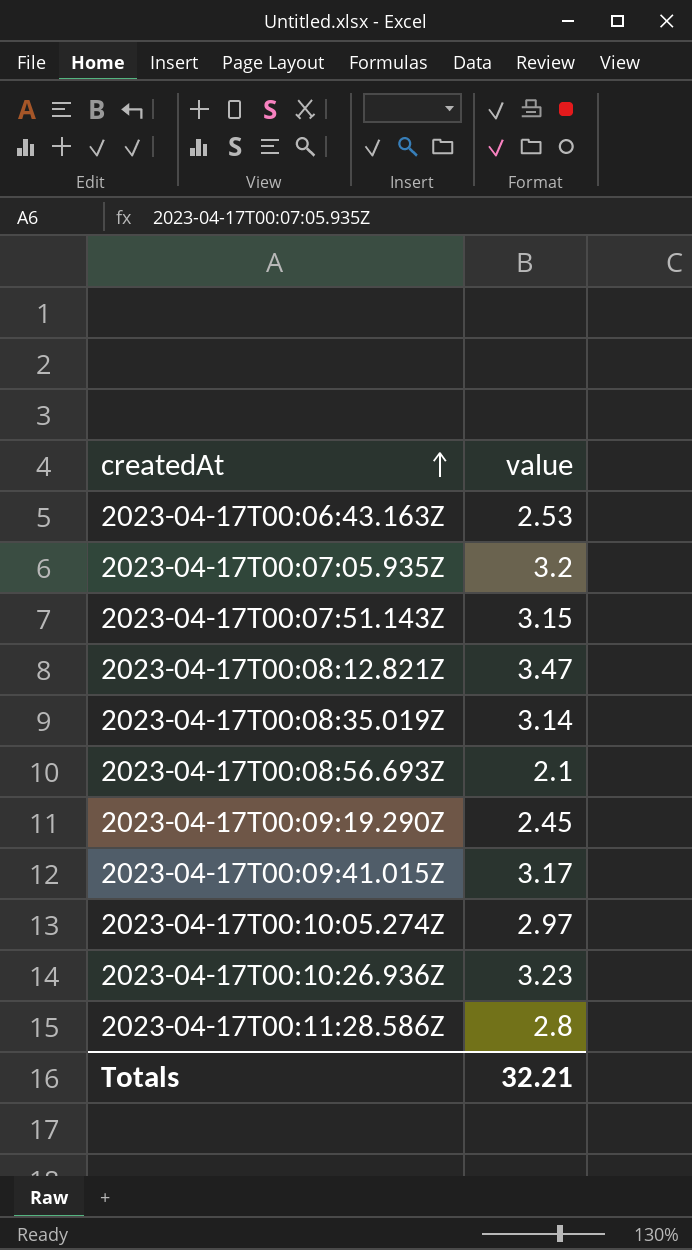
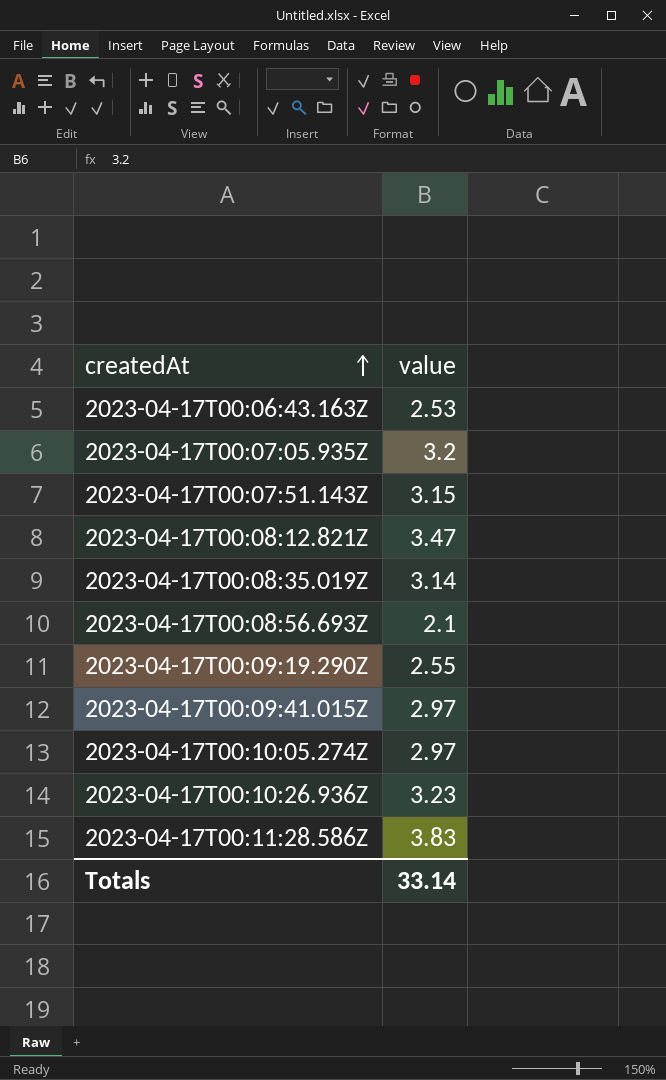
2023-04-17T00:09:19.290Z | value: 2.45 -> 2.55
2023-04-17T00:09:41.015Z | value: 3.17 -> 2.97
2023-04-17T00:11:28.586Z | value: 2.8 -> 3.83
Totals | value: 32.21 -> 33.14

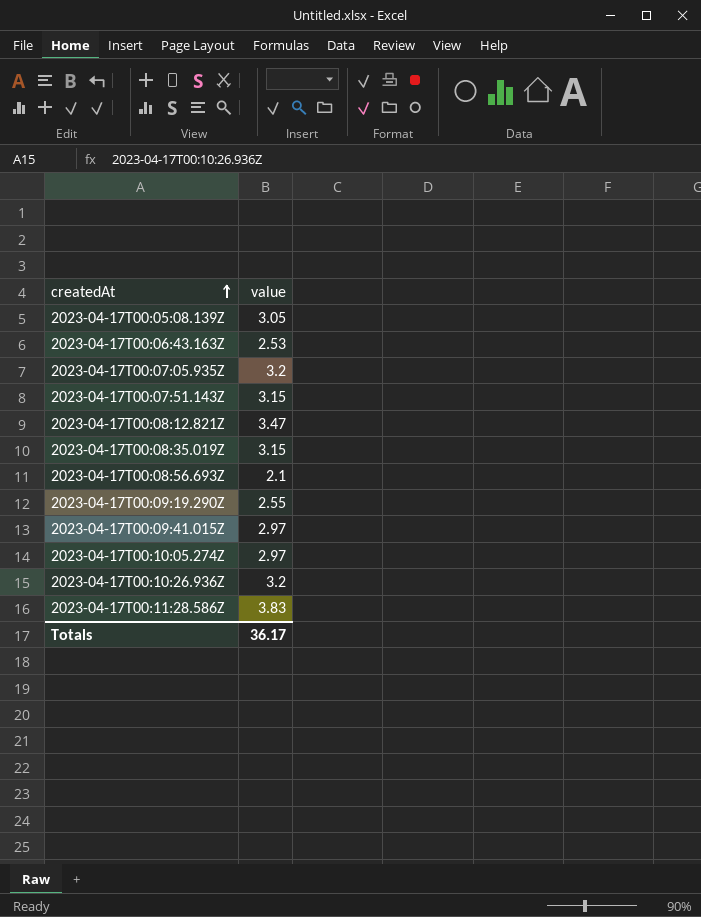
row 2023-04-17T00:05:08.139Z: none -> 3.05
2023-04-17T00:08:35.019Z | value: 3.14 -> 3.15
2023-04-17T00:10:26.936Z | value: 3.23 -> 3.2
Totals | value: 33.14 -> 36.17

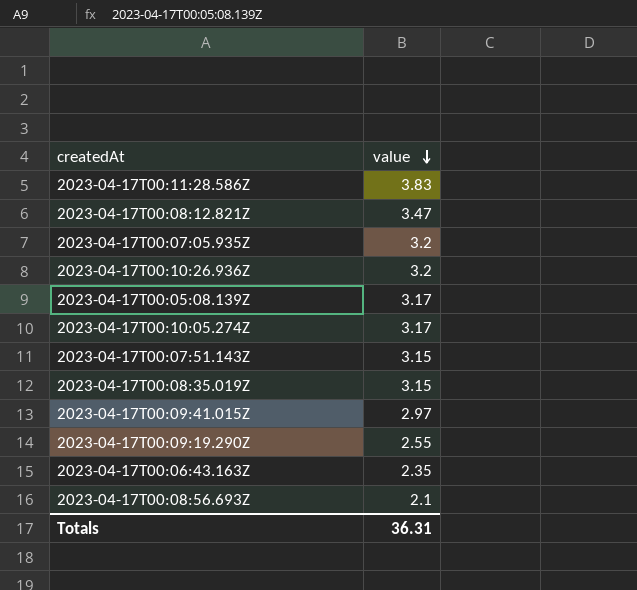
row order: createdAt ascending -> value descending
2023-04-17T00:05:08.139Z | value: 3.05 -> 3.17
2023-04-17T00:10:05.274Z | value: 2.97 -> 3.17
2023-04-17T00:06:43.163Z | value: 2.53 -> 2.35
Totals | value: 36.17 -> 36.31

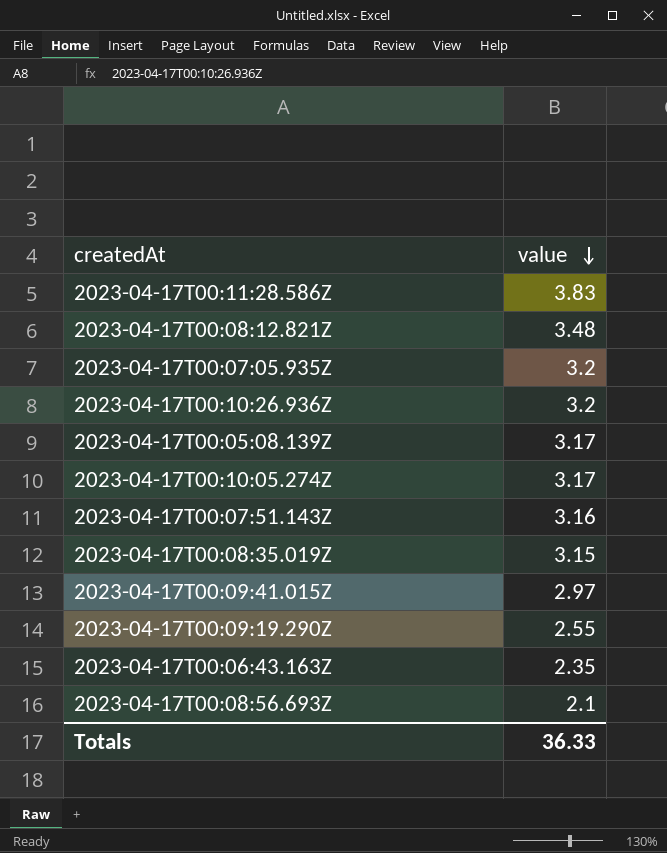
2023-04-17T00:08:12.821Z | value: 3.47 -> 3.48
2023-04-17T00:07:51.143Z | value: 3.15 -> 3.16
Totals | value: 36.31 -> 36.33

